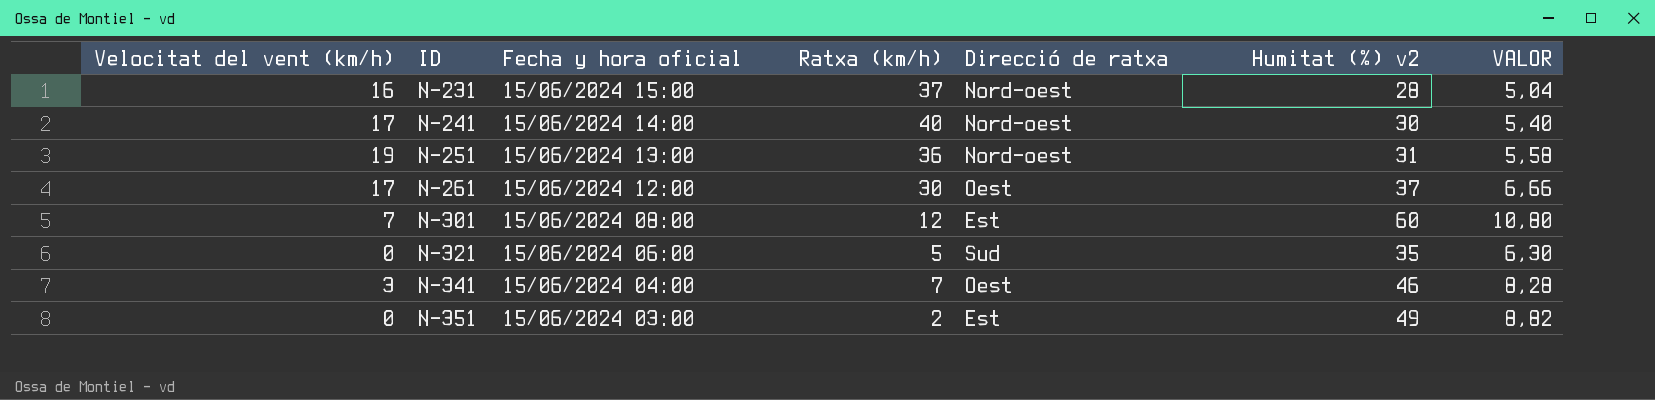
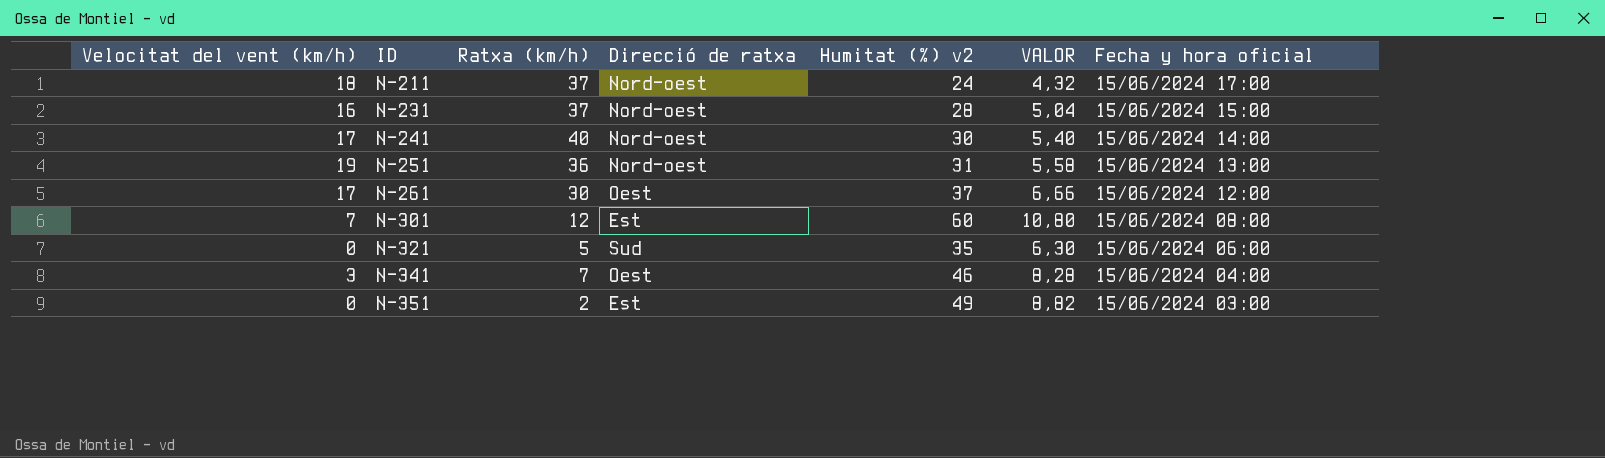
column Fecha y hora oficial | position: 3 -> 7
row N-211: none -> 18 | 37 | Nord-oest | 24 | 4,32 | 15/06/2024 17:00

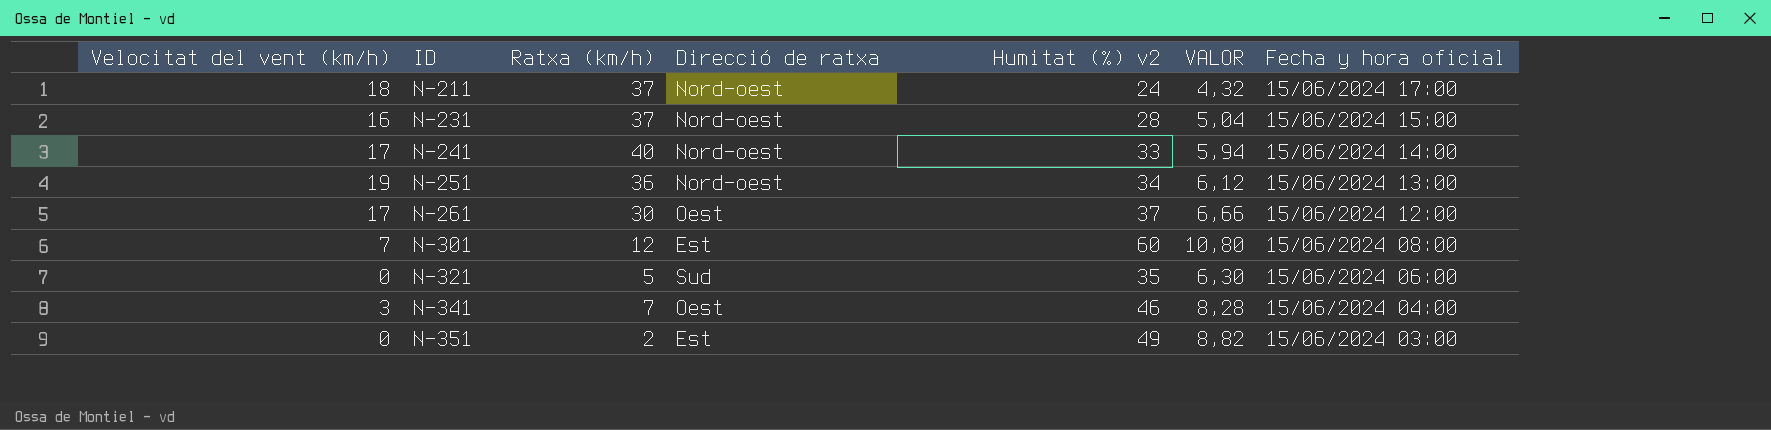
N-241 | Humitat (%) v2: 30 -> 33
N-241 | VALOR: 5,40 -> 5,94
N-251 | Humitat (%) v2: 31 -> 34
N-251 | VALOR: 5,58 -> 6,12

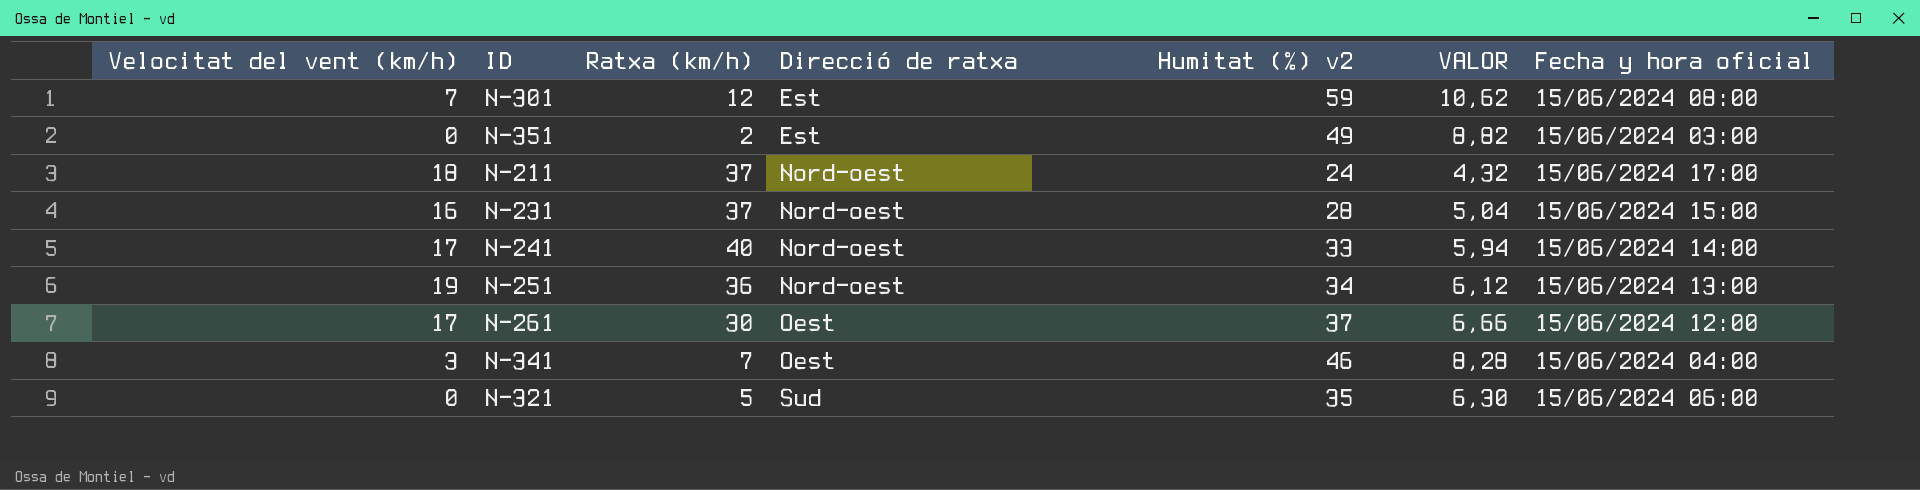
row order: ID ascending -> Direcció de ratxa ascending
N-301 | Humitat (%) v2: 60 -> 59
N-301 | VALOR: 10,80 -> 10,62

